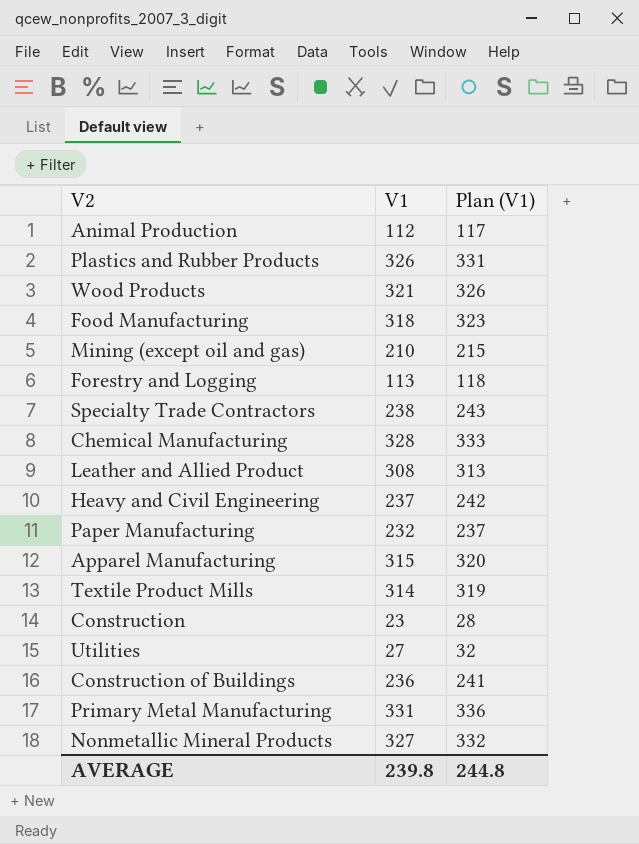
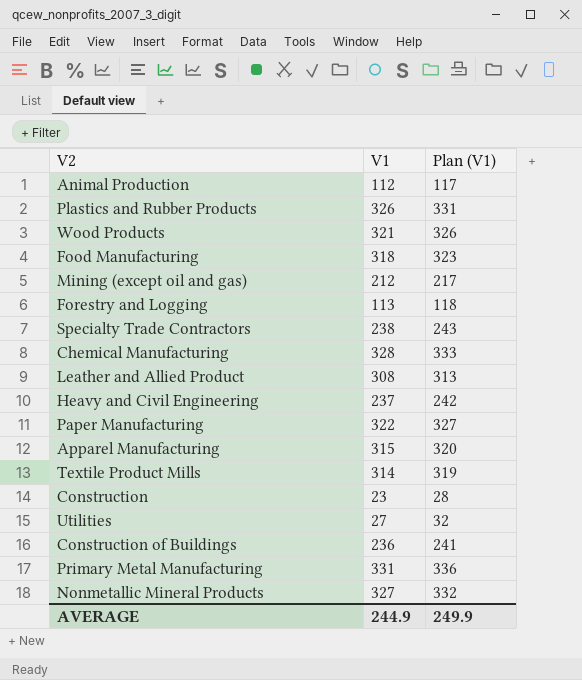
Mining (except oil and gas) | V1: 210 -> 212
Mining (except oil and gas) | Plan (V1): 215 -> 217
Paper Manufacturing | V1: 232 -> 322
Paper Manufacturing | Plan (V1): 237 -> 327
AVERAGE | V1: 239.8 -> 244.9
AVERAGE | Plan (V1): 244.8 -> 249.9

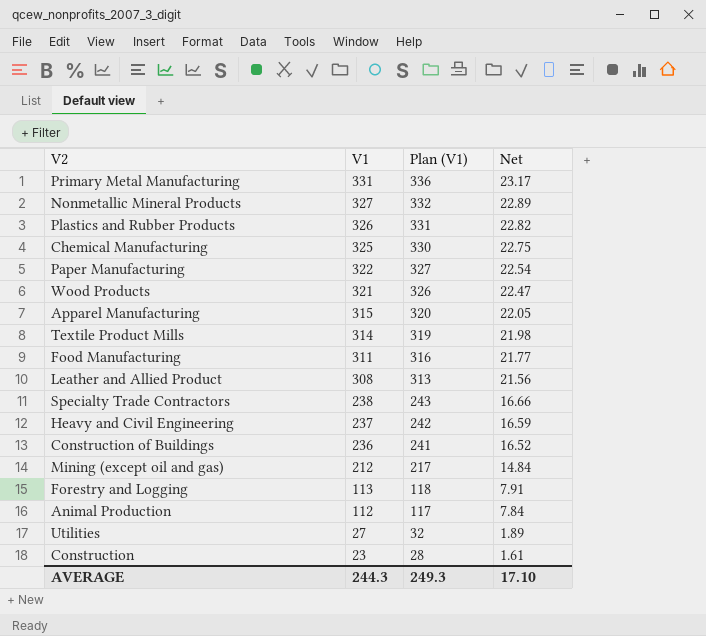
row order: none -> V1 descending
column Net | formula: none -> [V1] * 0.07
Chemical Manufacturing | V1: 328 -> 325
Chemical Manufacturing | Plan (V1): 333 -> 330
Food Manufacturing | V1: 318 -> 311
Food Manufacturing | Plan (V1): 323 -> 316
AVERAGE | V1: 244.9 -> 244.3
AVERAGE | Plan (V1): 249.9 -> 249.3

